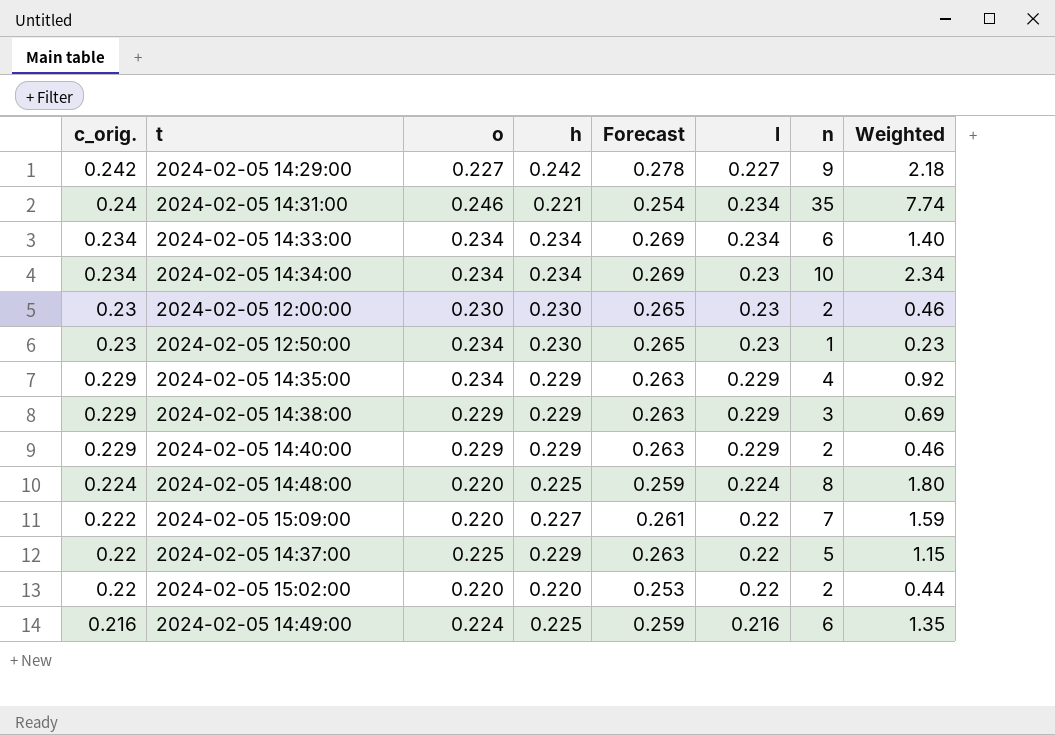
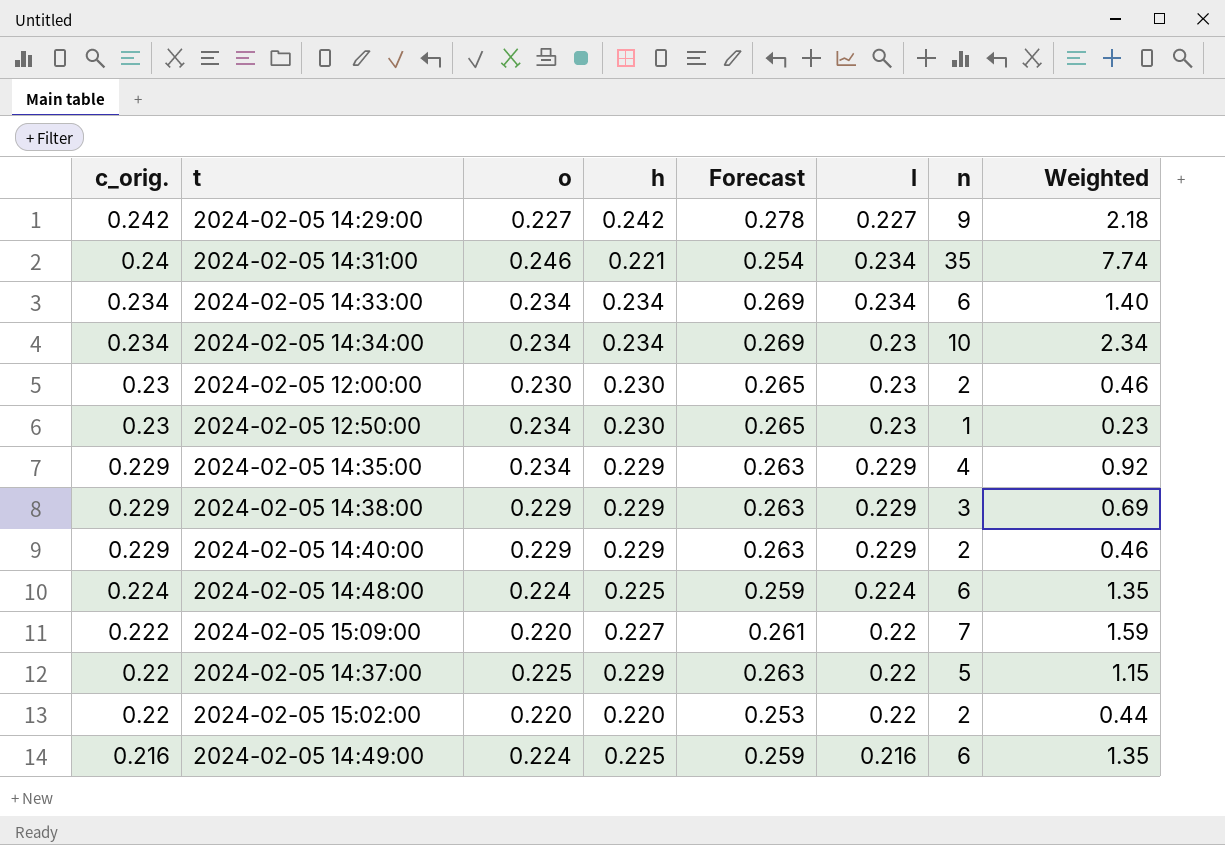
2024-02-05 14:48:00 | o: 0.220 -> 0.224
2024-02-05 14:48:00 | n: 8 -> 6
2024-02-05 14:48:00 | Weighted: 1.80 -> 1.35

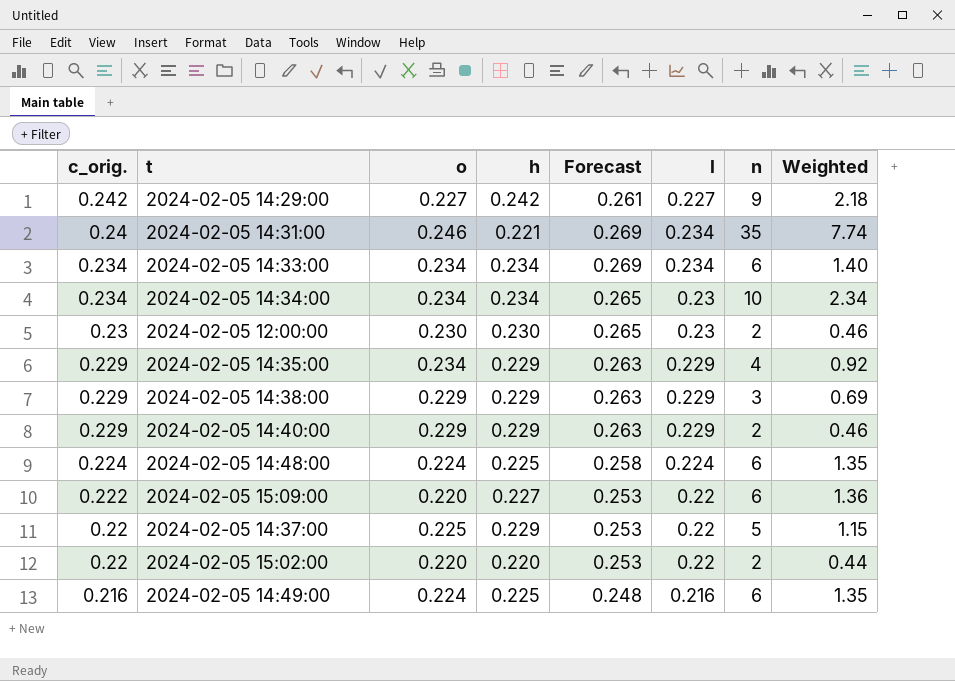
column Forecast | formula: [h] * 1.15 -> [l] * 1.15
row 2024-02-05 12:50:00: 0.23 | 0.234 | 0.230 | 0.265 | 0.23 | 1 | 0.23 -> none
2024-02-05 15:09:00 | n: 7 -> 6
2024-02-05 15:09:00 | Weighted: 1.59 -> 1.36

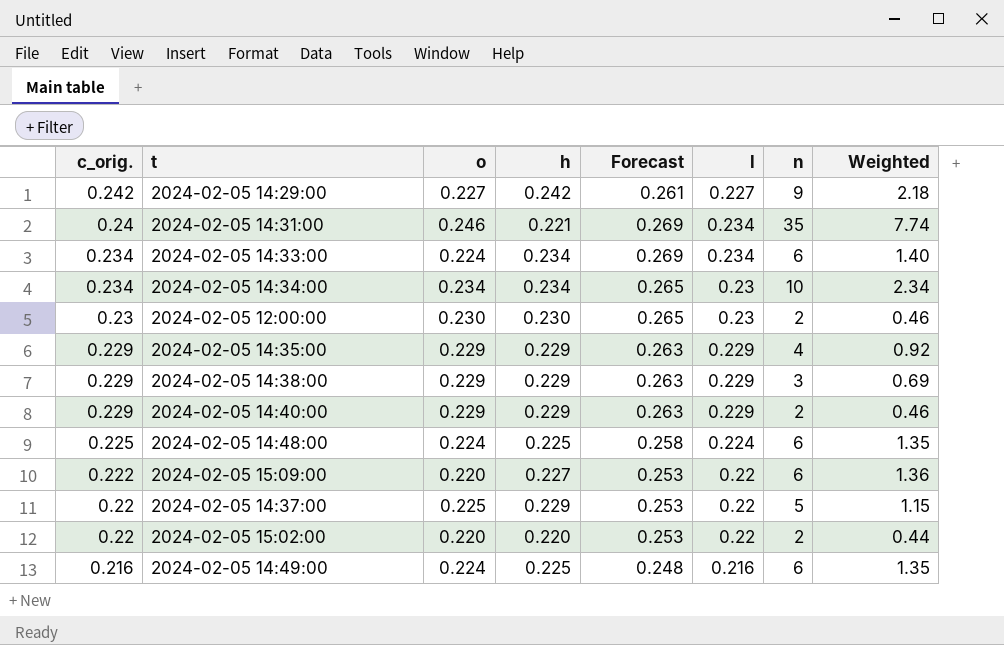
2024-02-05 14:33:00 | o: 0.234 -> 0.224
2024-02-05 14:35:00 | o: 0.234 -> 0.229
2024-02-05 14:48:00 | c_orig.: 0.224 -> 0.225

